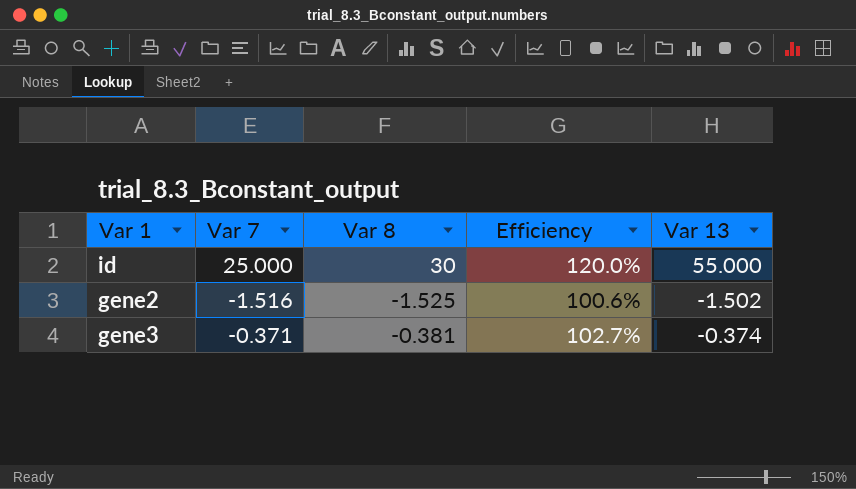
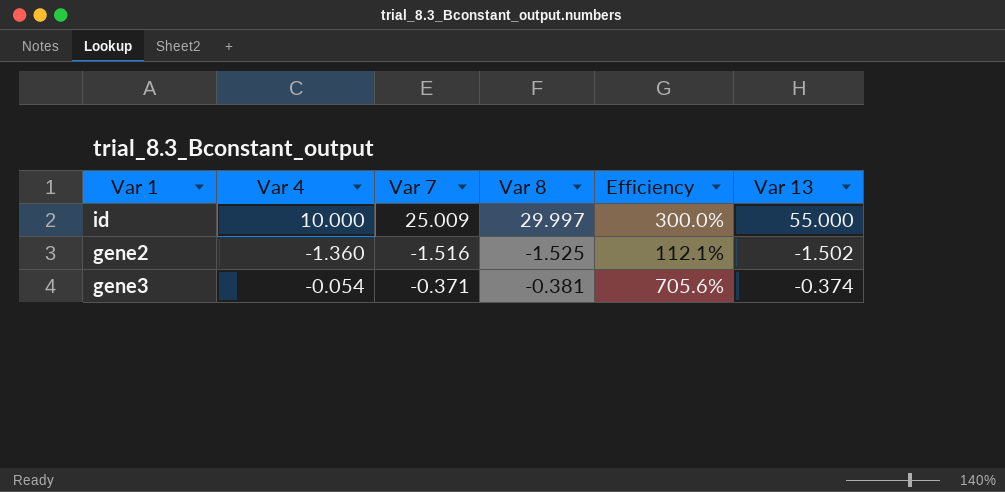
column Var 4 | position: none -> 2
column Efficiency | formula: [Var 8] / [Var 7] -> [Var 8] / [Var 4]
id | Var 7: 25.000 -> 25.009
id | Var 8: 30 -> 29.997

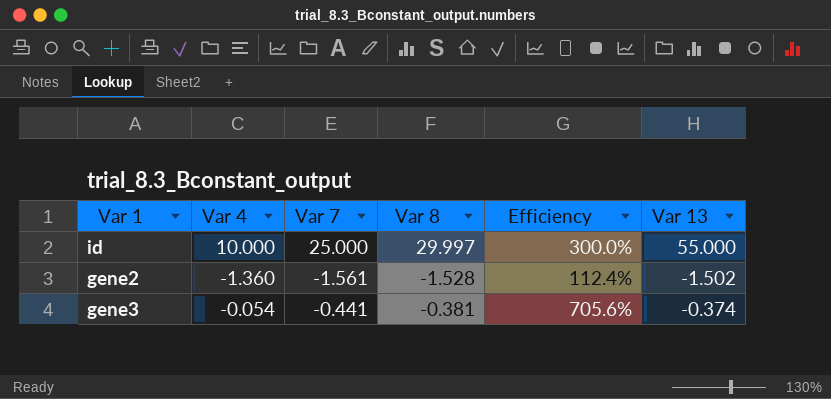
id | Var 7: 25.009 -> 25.000
gene2 | Var 7: -1.516 -> -1.561
gene2 | Var 8: -1.525 -> -1.528
gene2 | Efficiency: 112.1% -> 112.4%
gene3 | Var 7: -0.371 -> -0.441

